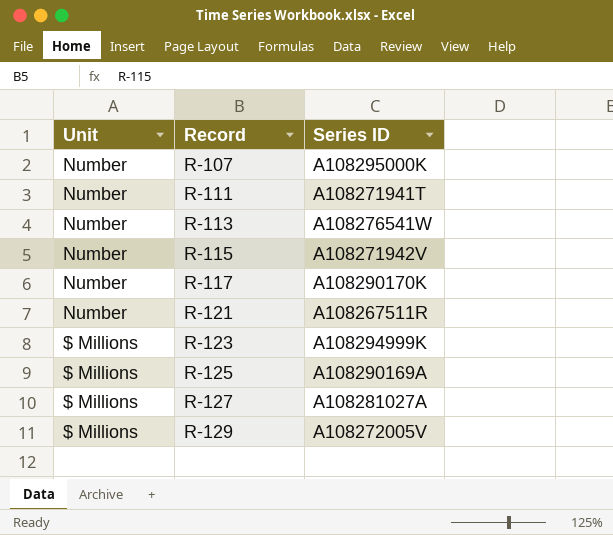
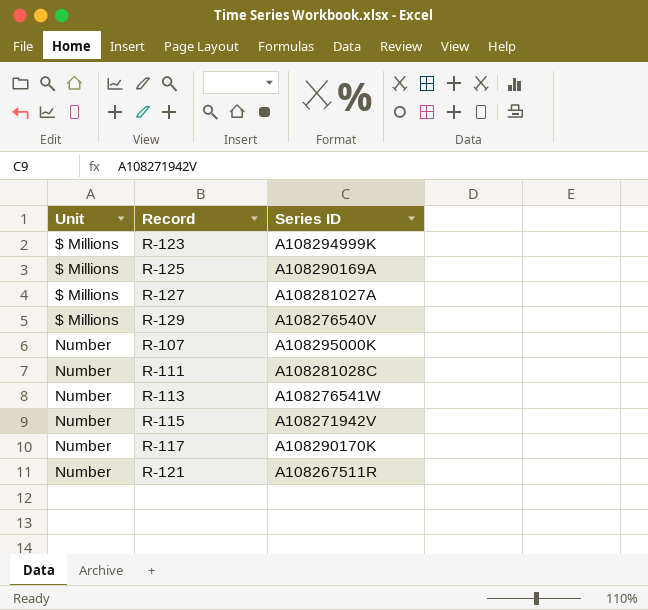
row order: Unit descending -> Unit ascending
R-129 | Series ID: A108272005V -> A108276540V
R-111 | Series ID: A108271941T -> A108281028C

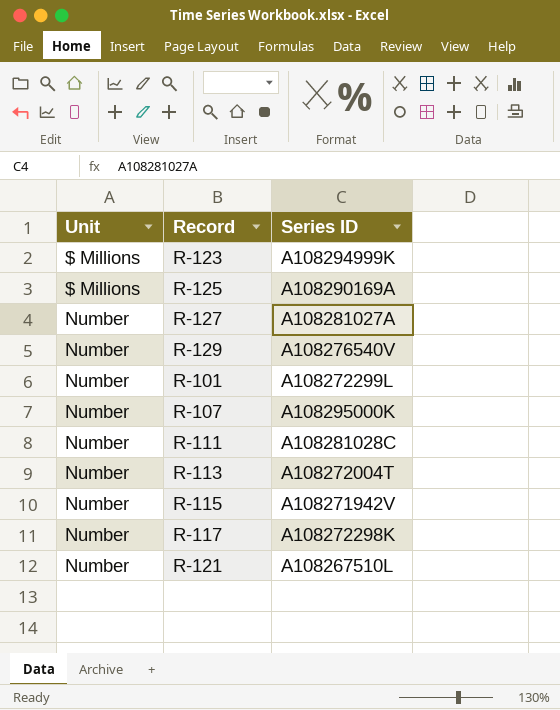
R-127 | Unit: $ Millions -> Number
R-129 | Unit: $ Millions -> Number
row R-101: none -> Number | A108272299L
R-113 | Series ID: A108276541W -> A108272004T
R-117 | Series ID: A108290170K -> A108272298K
R-121 | Series ID: A108267511R -> A108267510L

